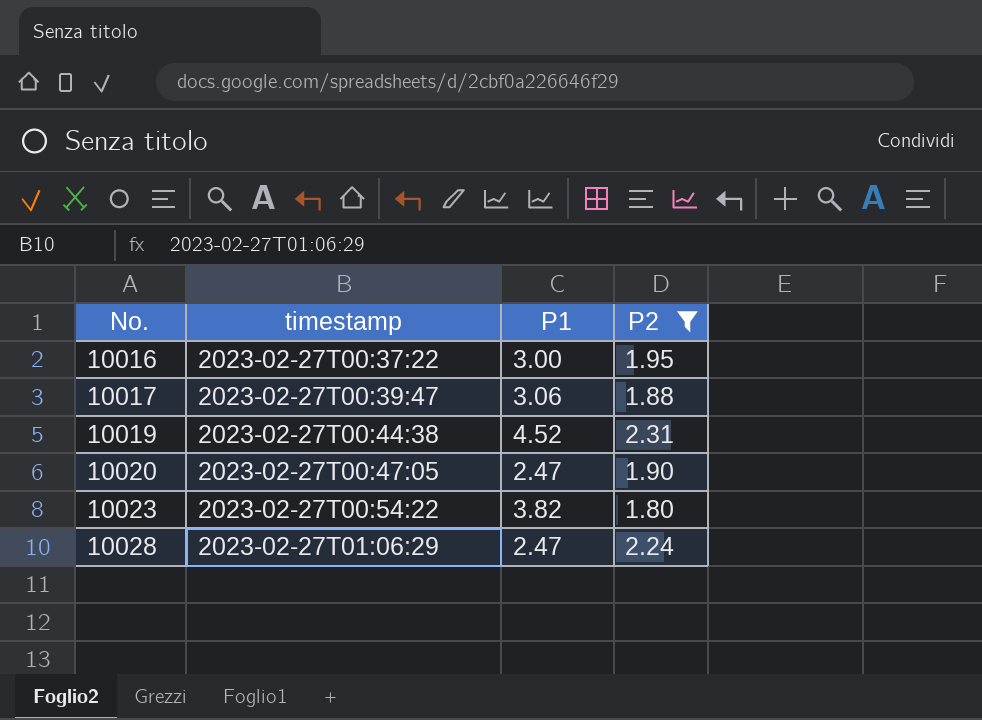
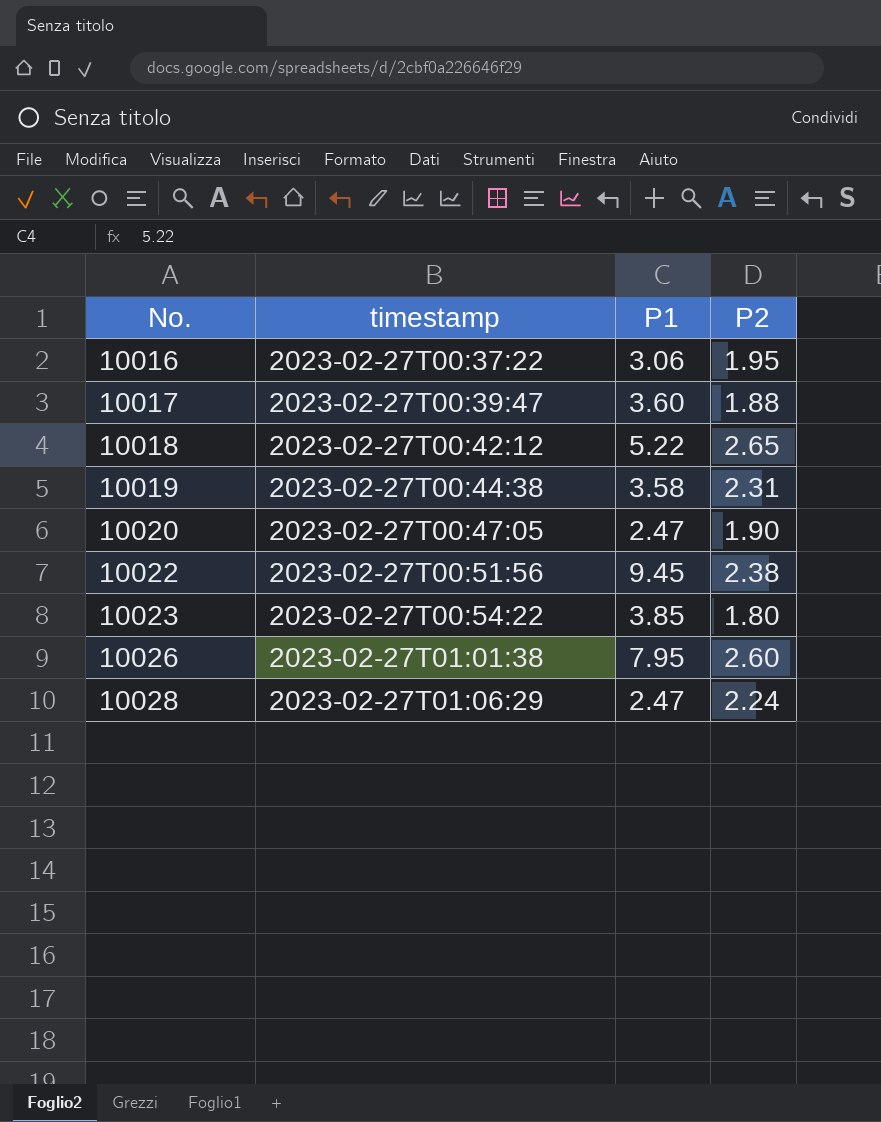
filter: P2 <= 2.31 -> none
10016 | P1: 3.00 -> 3.06
10017 | P1: 3.06 -> 3.60
10019 | P1: 4.52 -> 3.58
10023 | P1: 3.82 -> 3.85

